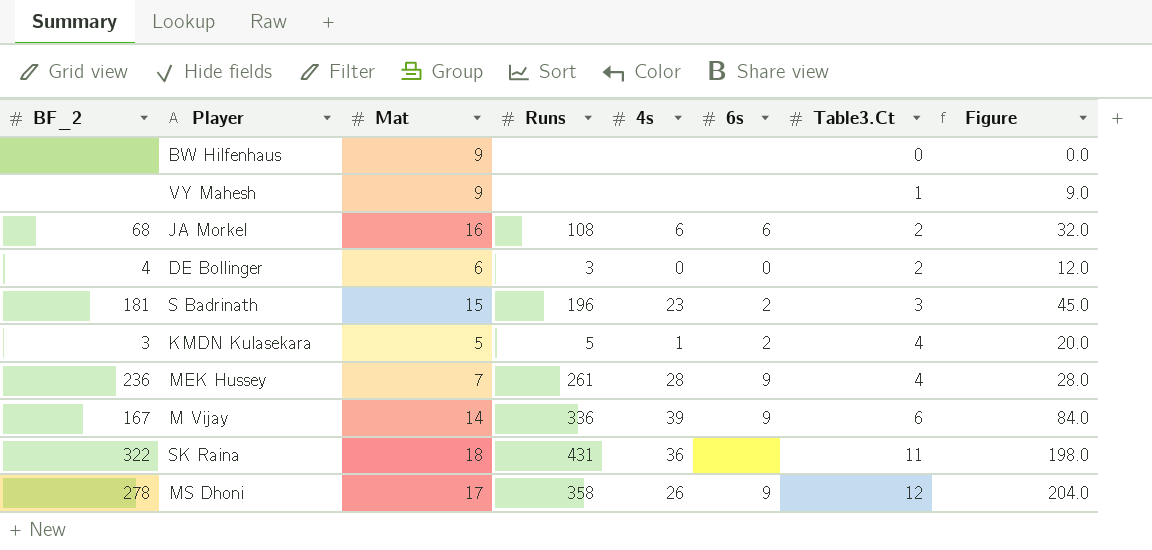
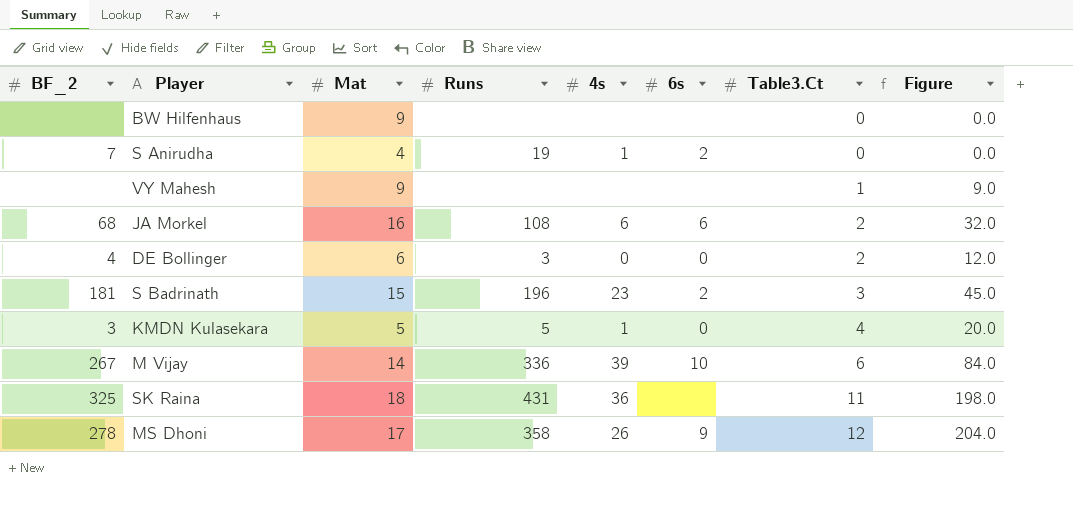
row MEK Hussey: 236 | 7 | 261 | 28 | 9 | 4 | 28.0 -> none
row S Anirudha: none -> 7 | 4 | 19 | 1 | 2 | 0 | 0.0
KMDN Kulasekara | 6s: 2 -> 0
M Vijay | BF_2: 167 -> 267
M Vijay | 6s: 9 -> 10
SK Raina | BF_2: 322 -> 325

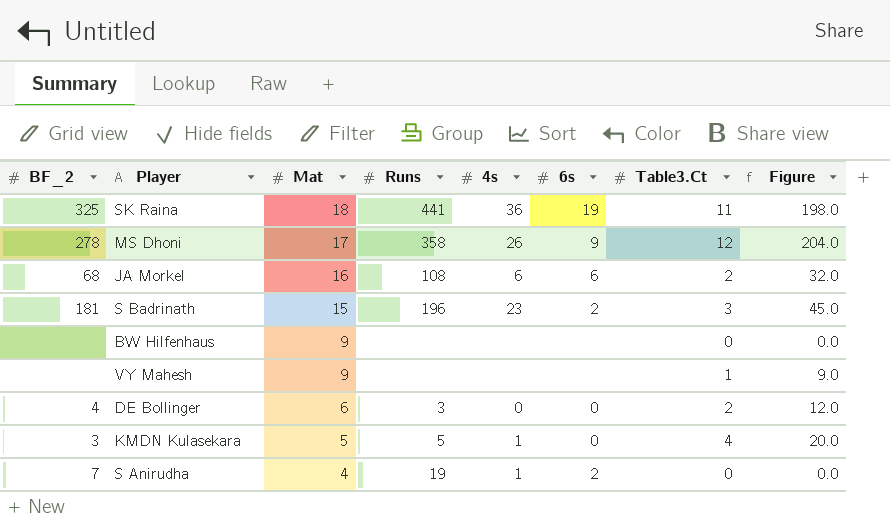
row order: Table3.Ct ascending -> Mat descending
row M Vijay: 267 | 14 | 336 | 39 | 10 | 6 | 84.0 -> none
SK Raina | Runs: 431 -> 441
SK Raina | 6s: none -> 19

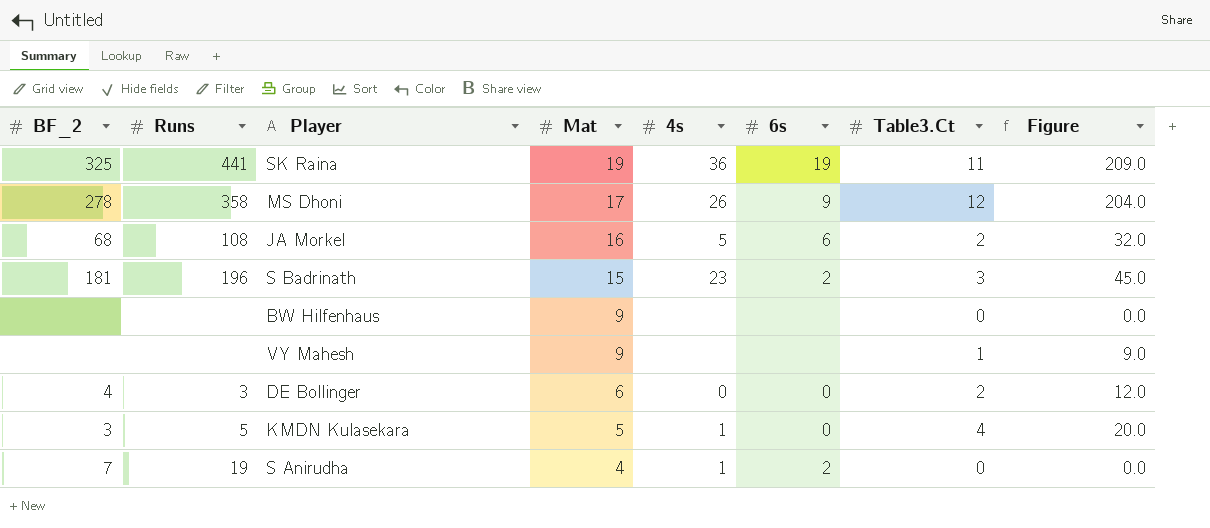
column Runs | position: 4 -> 2
SK Raina | Mat: 18 -> 19
SK Raina | Figure: 198.0 -> 209.0
JA Morkel | 4s: 6 -> 5

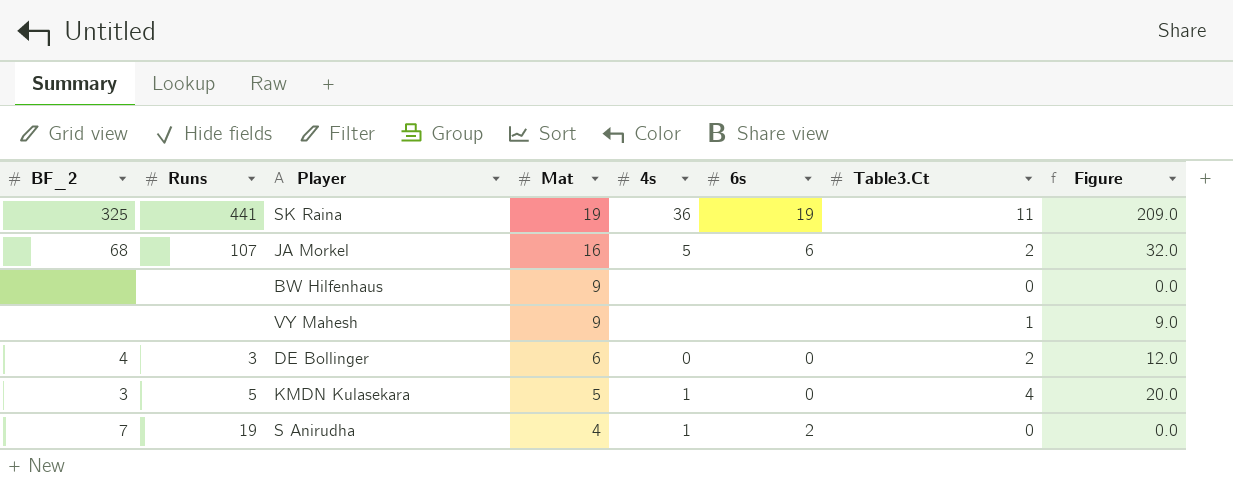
row MS Dhoni: 278 | 358 | 17 | 26 | 9 | 12 | 204.0 -> none
row S Badrinath: 181 | 196 | 15 | 23 | 2 | 3 | 45.0 -> none
JA Morkel | Runs: 108 -> 107

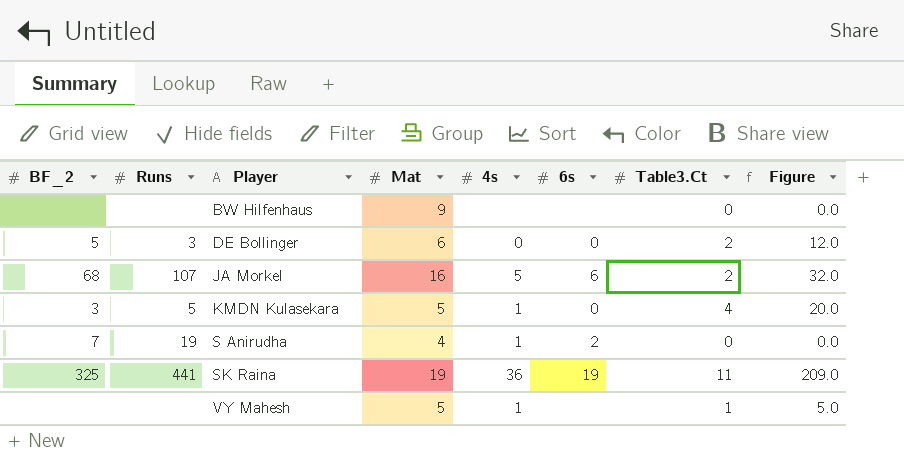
row order: Mat descending -> Player ascending
DE Bollinger | BF_2: 4 -> 5
VY Mahesh | Mat: 9 -> 5
VY Mahesh | 4s: none -> 1
VY Mahesh | Figure: 9.0 -> 5.0

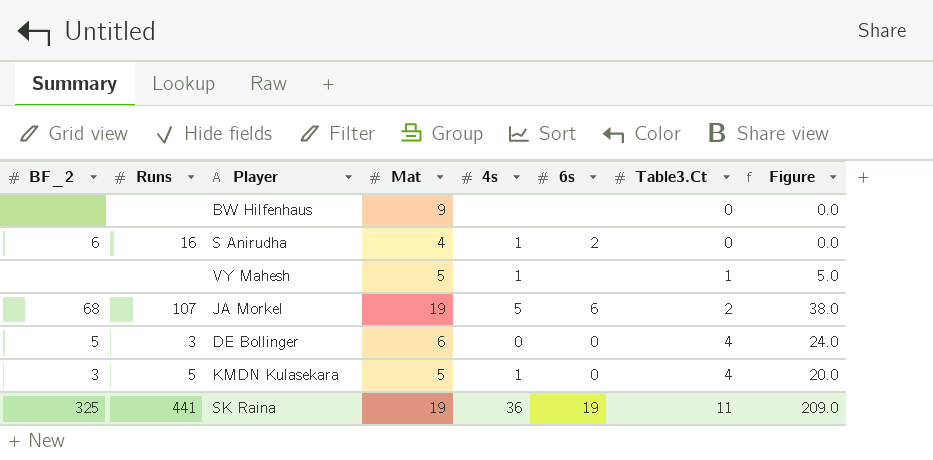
row order: Player ascending -> Table3.Ct ascending
S Anirudha | BF_2: 7 -> 6
S Anirudha | Runs: 19 -> 16
JA Morkel | Mat: 16 -> 19
JA Morkel | Figure: 32.0 -> 38.0
DE Bollinger | Table3.Ct: 2 -> 4
DE Bollinger | Figure: 12.0 -> 24.0

